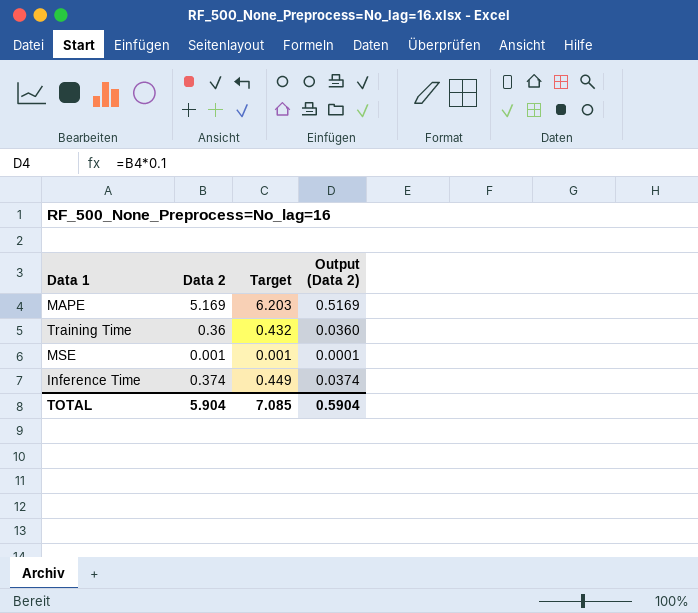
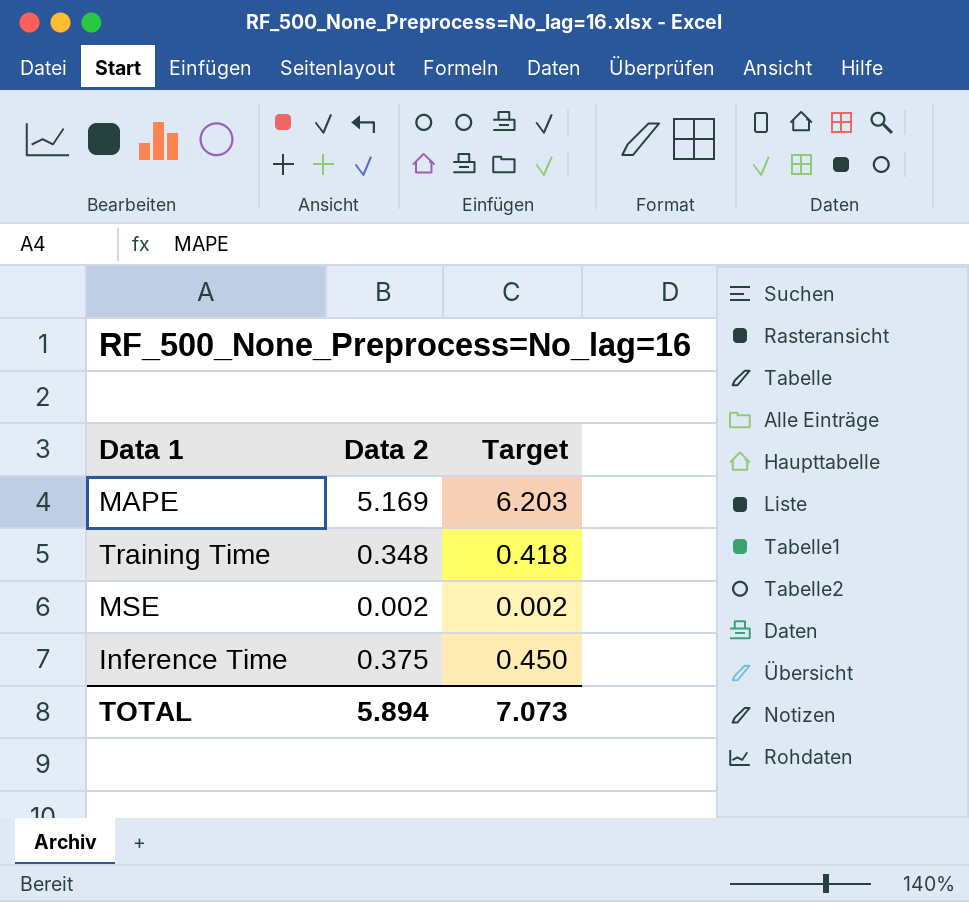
column Output (Data 2) | formula: [Data 2] * 0.1 -> none
Training Time | Data 2: 0.36 -> 0.348
Training Time | Target: 0.432 -> 0.418
MSE | Data 2: 0.001 -> 0.002
MSE | Target: 0.001 -> 0.002
Inference Time | Data 2: 0.374 -> 0.375
Inference Time | Target: 0.449 -> 0.450
TOTAL | Data 2: 5.904 -> 5.894
TOTAL | Target: 7.085 -> 7.073

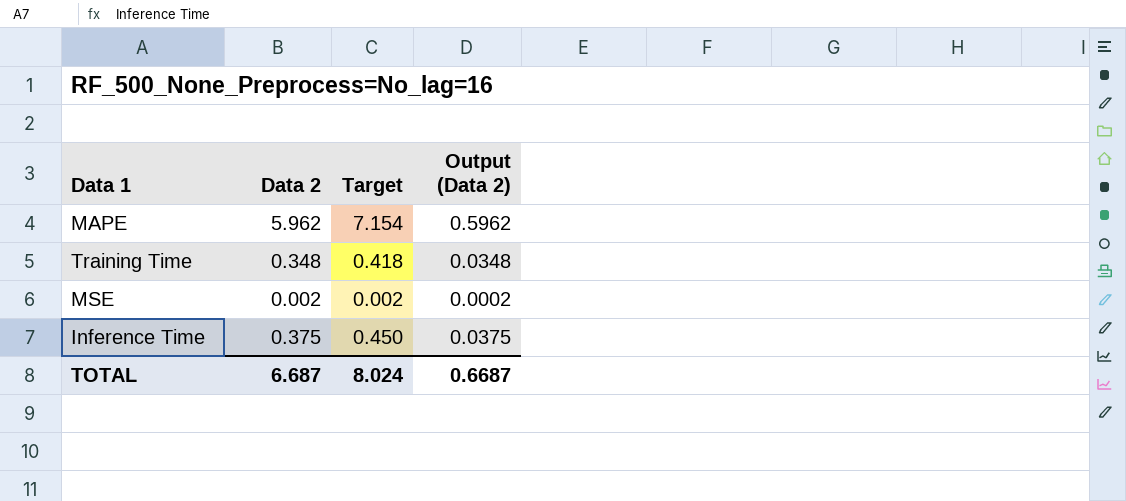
column Output (Data 2) | formula: none -> [Data 2] * 0.1
MAPE | Data 2: 5.169 -> 5.962
MAPE | Target: 6.203 -> 7.154
TOTAL | Data 2: 5.894 -> 6.687
TOTAL | Target: 7.073 -> 8.024

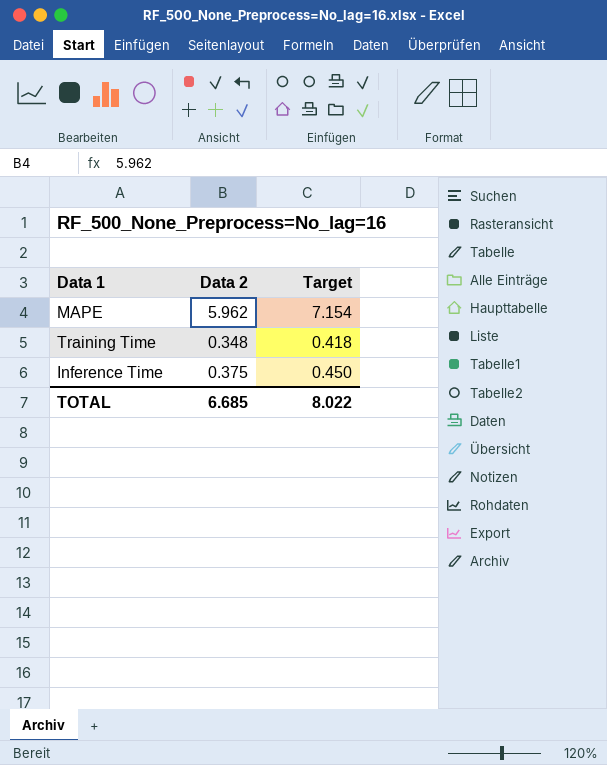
column Output (Data 2) | formula: [Data 2] * 0.1 -> none
row MSE: 0.002 | 0.002 | 0.0002 -> none
TOTAL | Data 2: 6.687 -> 6.685
TOTAL | Target: 8.024 -> 8.022

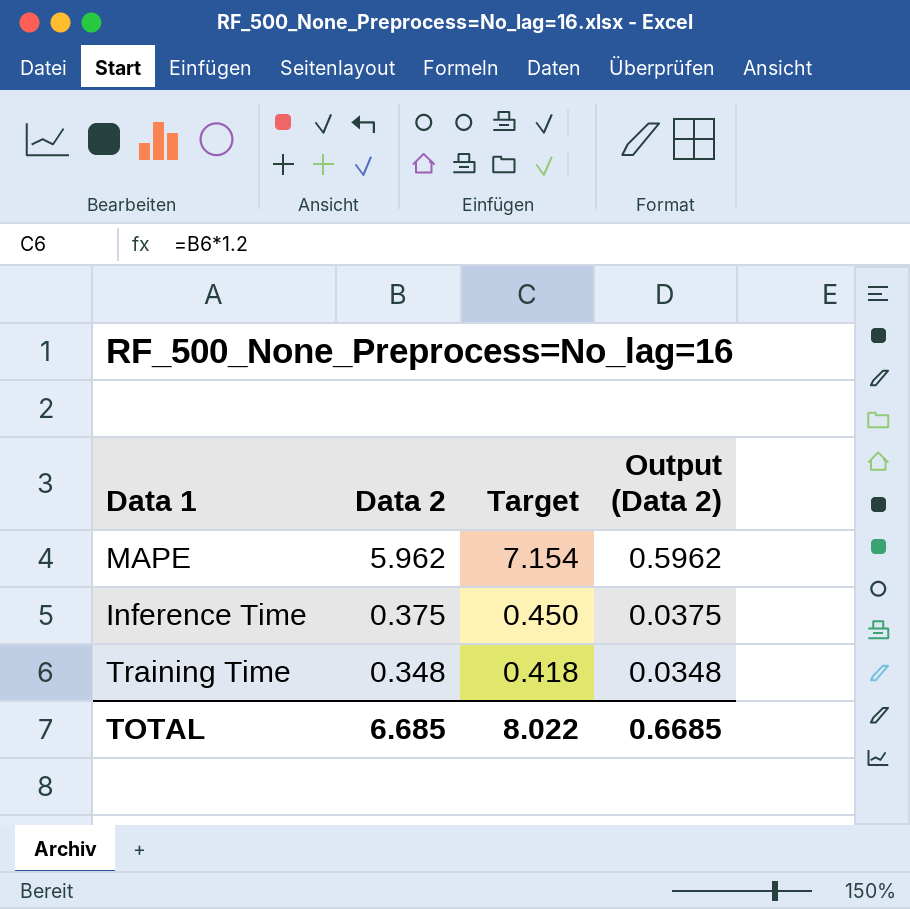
row order: none -> Data 2 descending
column Output (Data 2) | formula: none -> [Data 2] * 0.1

